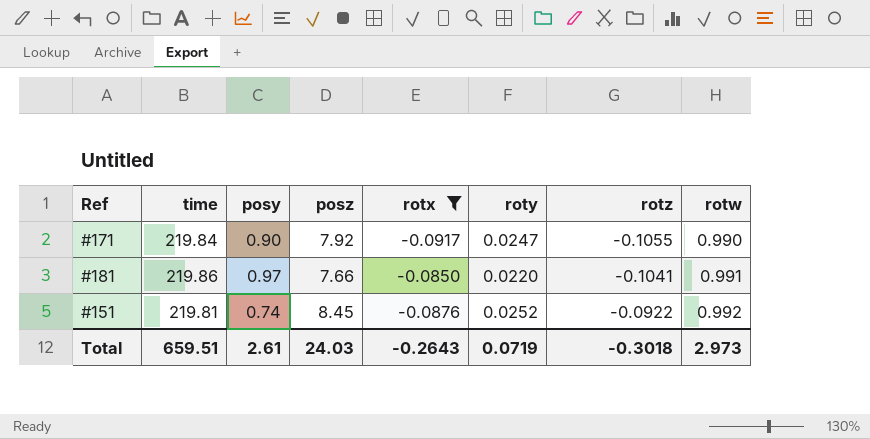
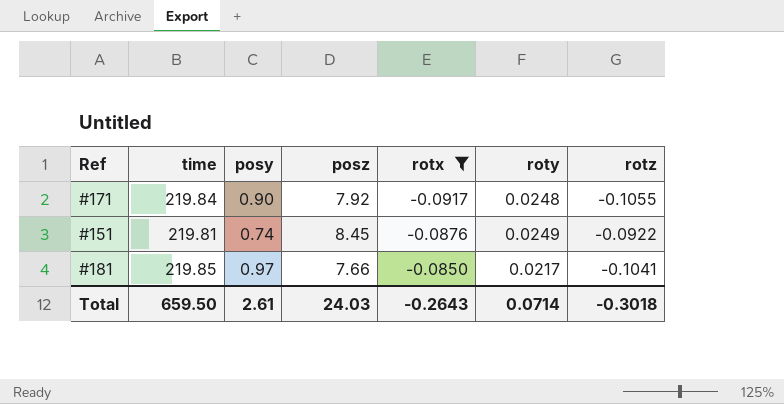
row order: rotz ascending -> rotx ascending
column rotw | position: 8 -> none
#171 | roty: 0.0247 -> 0.0248
#151 | roty: 0.0252 -> 0.0249
#181 | time: 219.86 -> 219.85
#181 | roty: 0.0220 -> 0.0217
Total | time: 659.51 -> 659.50
Total | roty: 0.0719 -> 0.0714

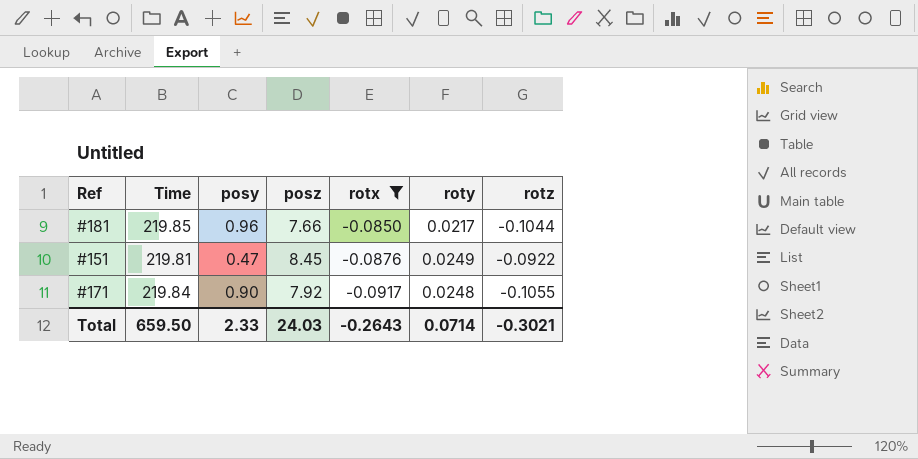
row order: rotx ascending -> rotx descending
column name: time -> Time
#181 | posy: 0.97 -> 0.96
#181 | rotz: -0.1041 -> -0.1044
#151 | posy: 0.74 -> 0.47
Total | posy: 2.61 -> 2.33
Total | rotz: -0.3018 -> -0.3021

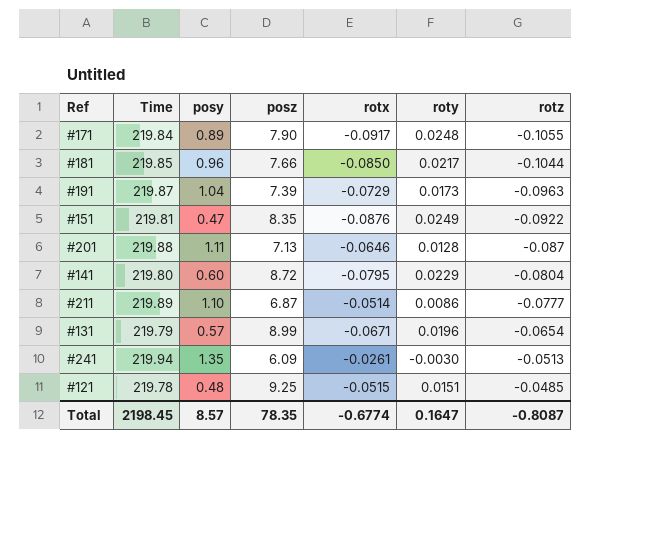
filter: rotx <= -0.0850 -> none
row order: rotx descending -> rotz ascending
#171 | posy: 0.90 -> 0.89
#171 | posz: 7.92 -> 7.90
#151 | posz: 8.45 -> 8.35
Total | Time: 659.50 -> 2198.45
Total | posy: 2.33 -> 8.57
Total | posz: 24.03 -> 78.35
Total | rotx: -0.2643 -> -0.6774
Total | roty: 0.0714 -> 0.1647
Total | rotz: -0.3021 -> -0.8087

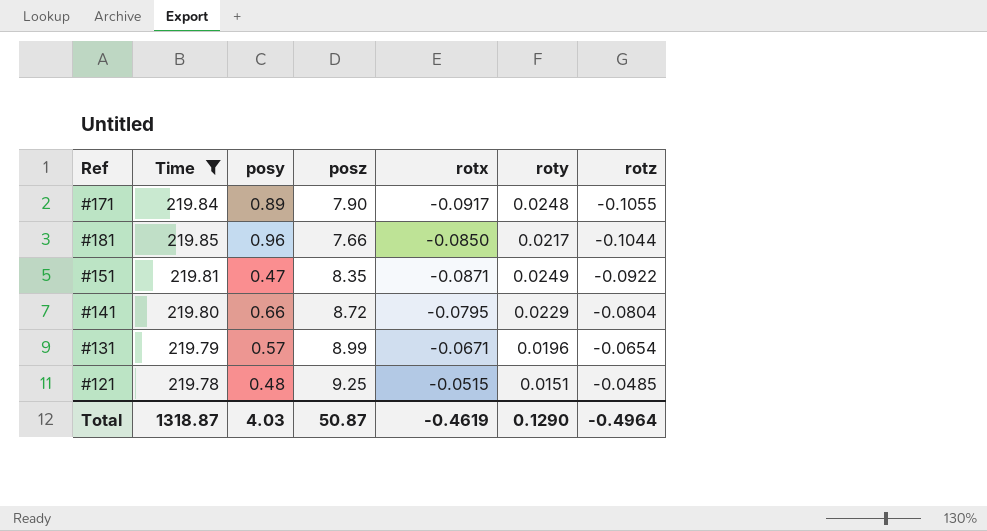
filter: none -> Time <= 219.85
#151 | rotx: -0.0876 -> -0.0871
#141 | posy: 0.60 -> 0.66
Total | Time: 2198.45 -> 1318.87
Total | posy: 8.57 -> 4.03
Total | posz: 78.35 -> 50.87
Total | rotx: -0.6774 -> -0.4619
Total | roty: 0.1647 -> 0.1290
Total | rotz: -0.8087 -> -0.4964

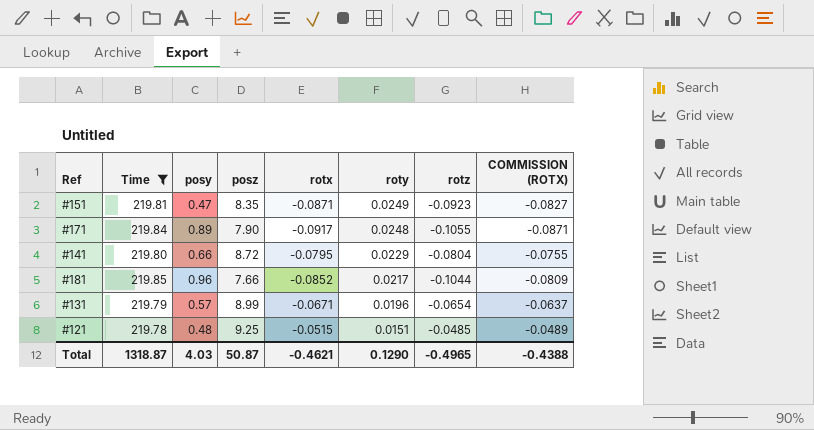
row order: rotz ascending -> roty descending
column COMMISSION (ROTX) | formula: none -> [rotx] * 0.95
#151 | rotz: -0.0922 -> -0.0923
#181 | rotx: -0.0850 -> -0.0852
Total | rotx: -0.4619 -> -0.4621
Total | rotz: -0.4964 -> -0.4965

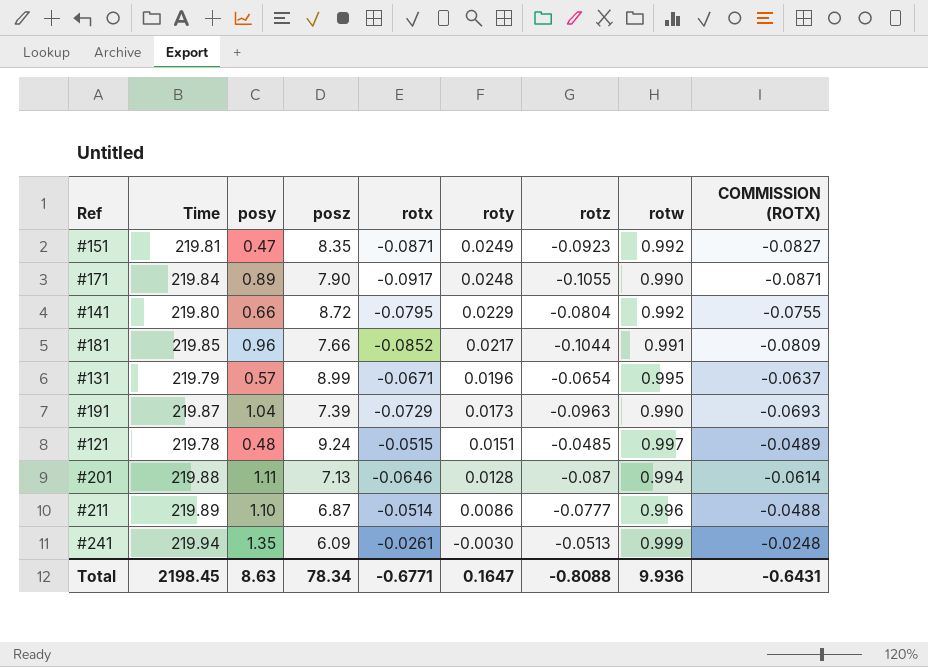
filter: Time <= 219.85 -> none
column rotw | position: none -> 8
#121 | posz: 9.25 -> 9.24
Total | Time: 1318.87 -> 2198.45
Total | posy: 4.03 -> 8.63
Total | posz: 50.87 -> 78.34
Total | rotx: -0.4621 -> -0.6771
Total | roty: 0.1290 -> 0.1647
Total | rotz: -0.4965 -> -0.8088
Total | COMMISSION (ROTX): -0.4388 -> -0.6431

